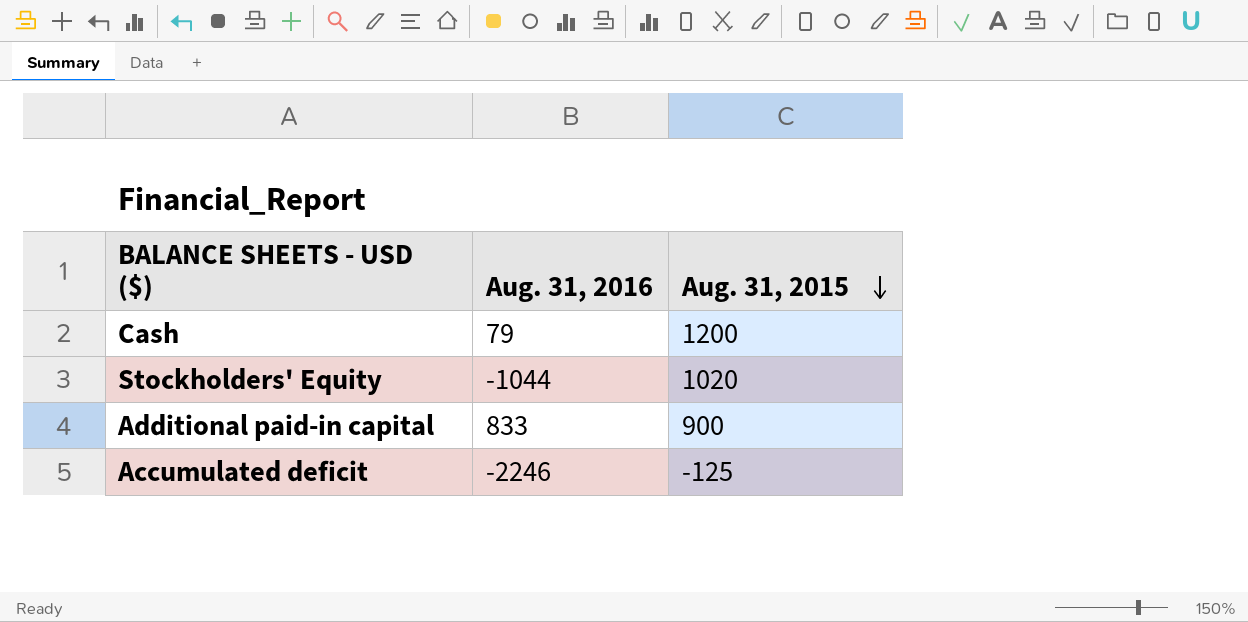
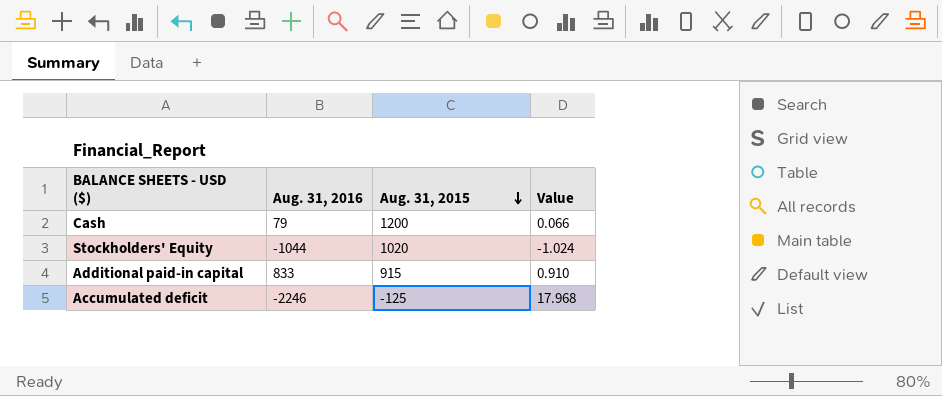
column Value | formula: none -> [Aug. 31, 2016] / [Aug. 31, 2015]
Additional paid-in capital | Aug. 31, 2015: 900 -> 915

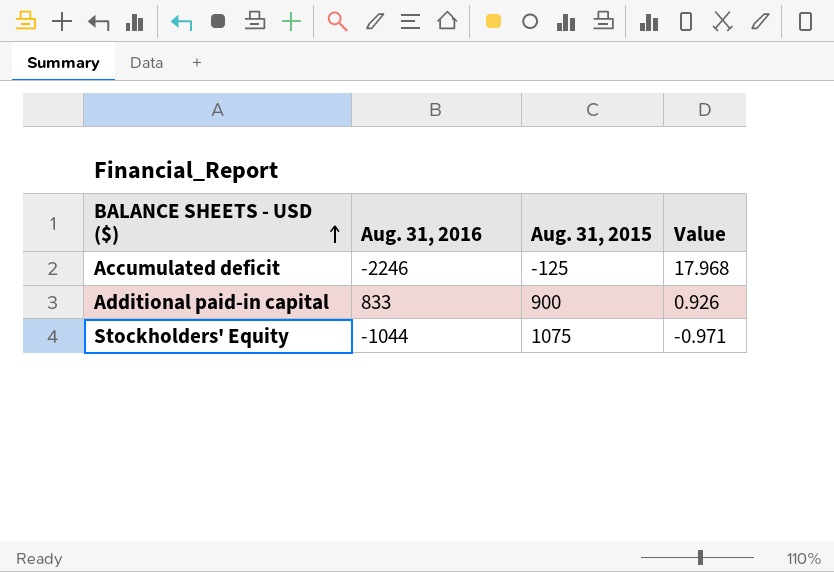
row order: Aug. 31, 2015 descending -> BALANCE SHEETS - USD ($) ascending
row Cash: 79 | 1200 | 0.066 -> none
Additional paid-in capital | Aug. 31, 2015: 915 -> 900
Additional paid-in capital | Value: 0.910 -> 0.926
Stockholders' Equity | Aug. 31, 2015: 1020 -> 1075
Stockholders' Equity | Value: -1.024 -> -0.971

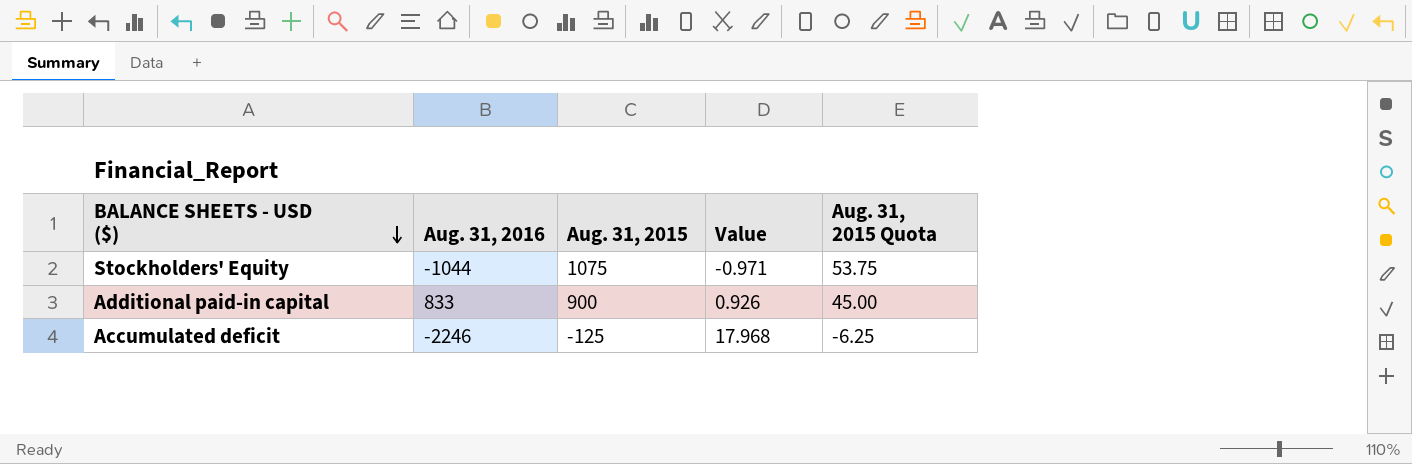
row order: BALANCE SHEETS - USD ($) ascending -> BALANCE SHEETS - USD ($) descending
column Aug. 31, 2015 Quota | formula: none -> [Aug. 31, 2015] * 0.05

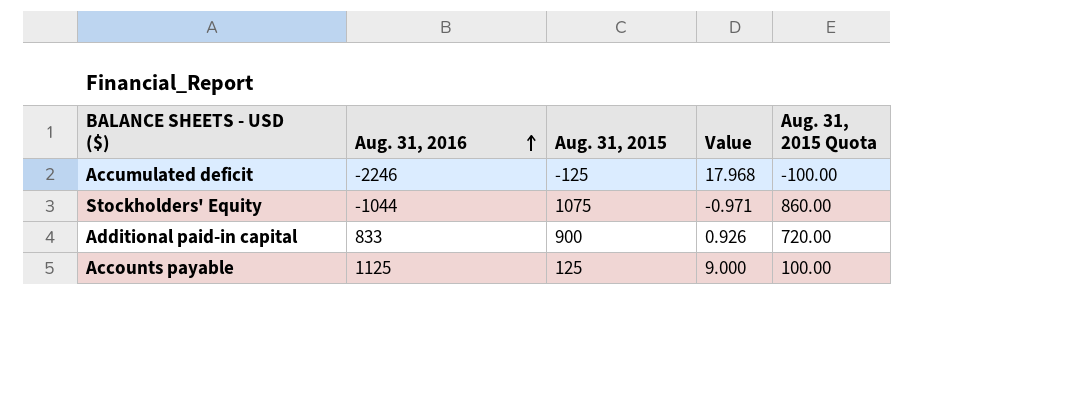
row order: BALANCE SHEETS - USD ($) descending -> Aug. 31, 2016 ascending
column Aug. 31, 2015 Quota | formula: [Aug. 31, 2015] * 0.05 -> [Aug. 31, 2015] * 0.8
row Accounts payable: none -> 1125 | 125 | 9.000 | 100.00

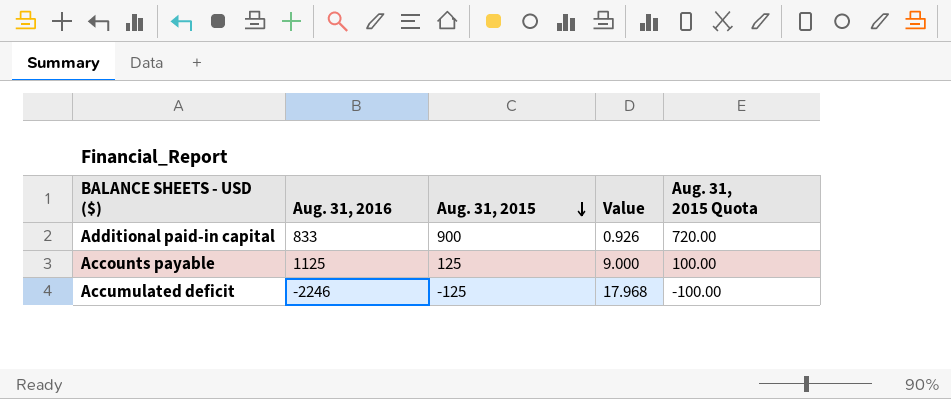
row order: Aug. 31, 2016 ascending -> Aug. 31, 2015 descending
row Stockholders' Equity: -1044 | 1075 | -0.971 | 860.00 -> none

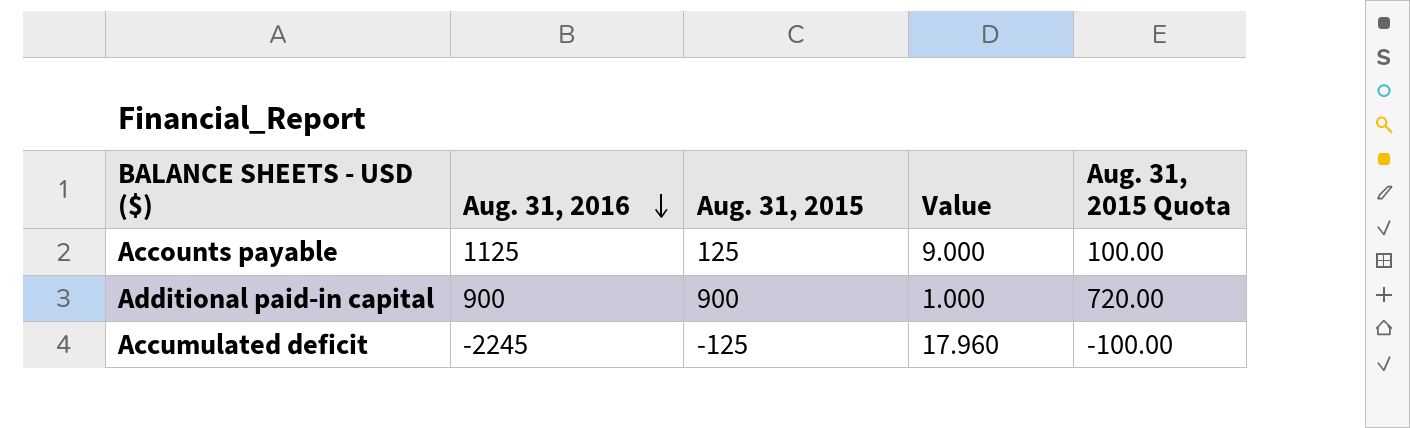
row order: Aug. 31, 2015 descending -> Aug. 31, 2016 descending
Additional paid-in capital | Aug. 31, 2016: 833 -> 900
Additional paid-in capital | Value: 0.926 -> 1.000
Accumulated deficit | Aug. 31, 2016: -2246 -> -2245
Accumulated deficit | Value: 17.968 -> 17.960

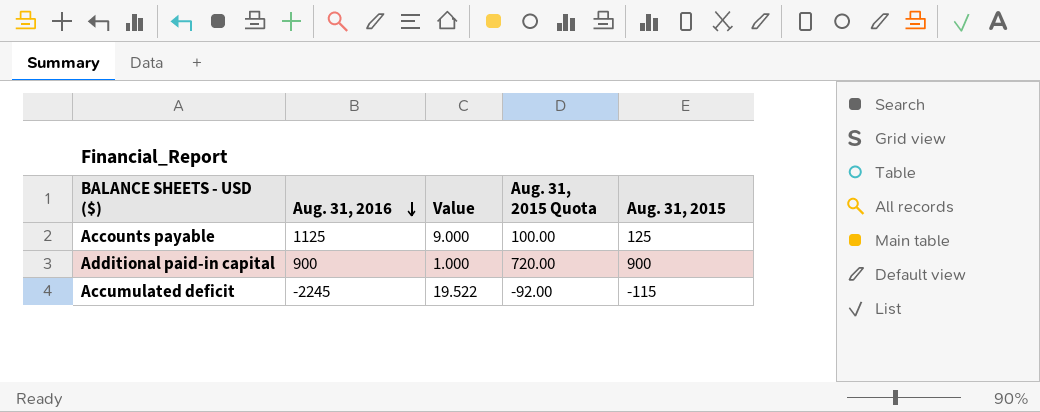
column Aug. 31, 2015 | position: 3 -> 5
Accumulated deficit | Value: 17.960 -> 19.522
Accumulated deficit | Aug. 31, 2015 Quota: -100.00 -> -92.00
Accumulated deficit | Aug. 31, 2015: -125 -> -115

